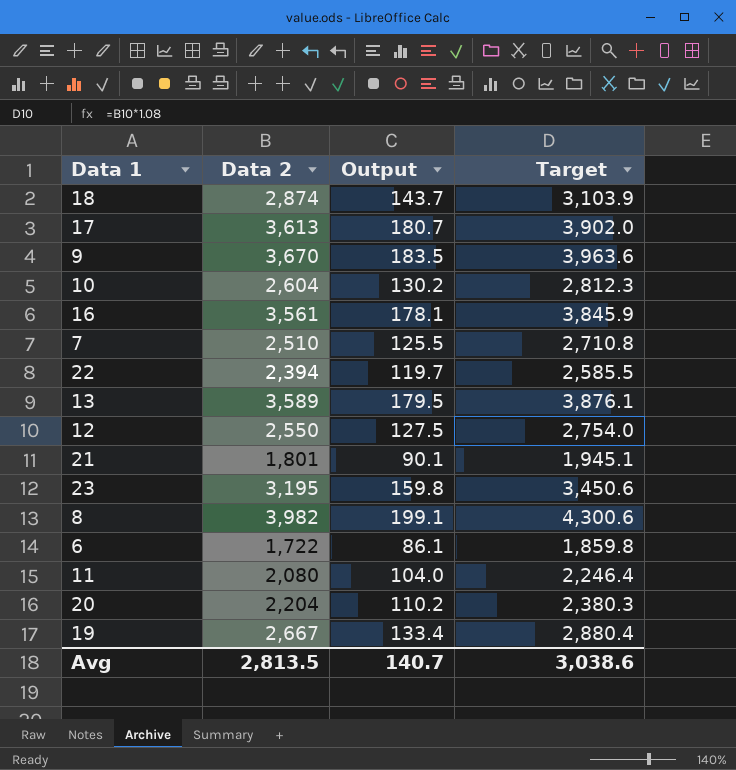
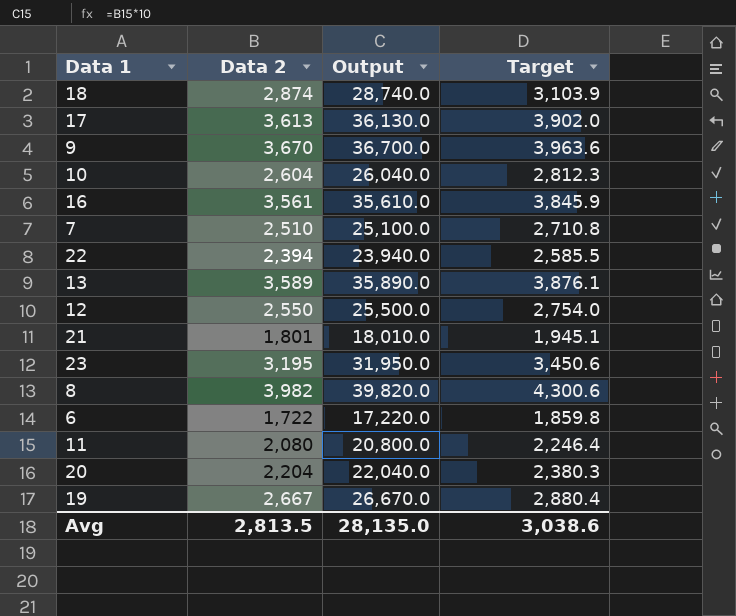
column Output | formula: [Data 2] * 0.05 -> [Data 2] * 10
Avg | Output: 140.7 -> 28,135.0

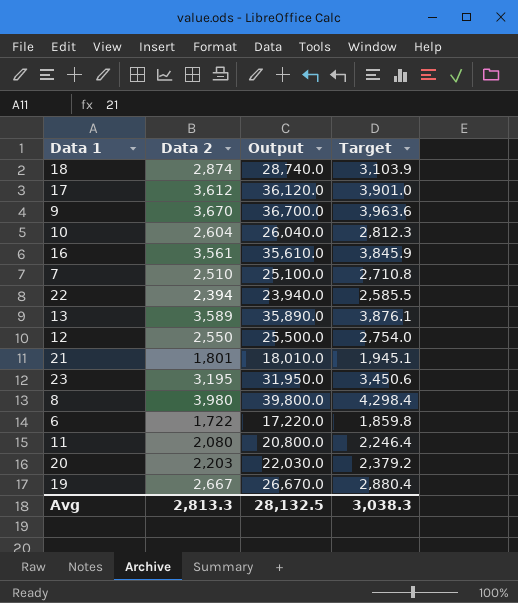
17 | Data 2: 3,613 -> 3,612
17 | Output: 36,130.0 -> 36,120.0
17 | Target: 3,902.0 -> 3,901.0
8 | Data 2: 3,982 -> 3,980
8 | Output: 39,820.0 -> 39,800.0
8 | Target: 4,300.6 -> 4,298.4
20 | Data 2: 2,204 -> 2,203
20 | Output: 22,040.0 -> 22,030.0
20 | Target: 2,380.3 -> 2,379.2
Avg | Data 2: 2,813.5 -> 2,813.3
Avg | Output: 28,135.0 -> 28,132.5
Avg | Target: 3,038.6 -> 3,038.3

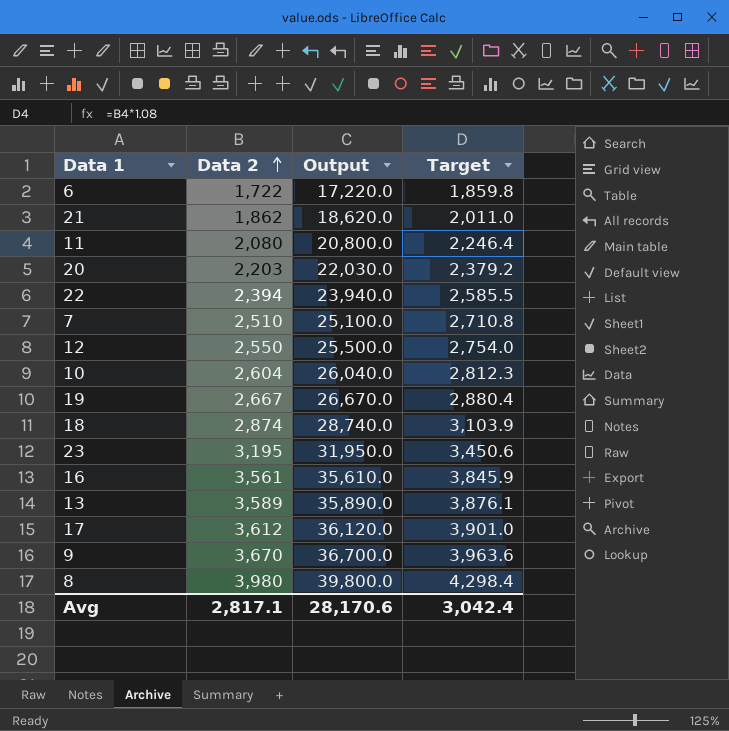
row order: none -> Data 2 ascending
21 | Data 2: 1,801 -> 1,862
21 | Output: 18,010.0 -> 18,620.0
21 | Target: 1,945.1 -> 2,011.0
Avg | Data 2: 2,813.3 -> 2,817.1
Avg | Output: 28,132.5 -> 28,170.6
Avg | Target: 3,038.3 -> 3,042.4

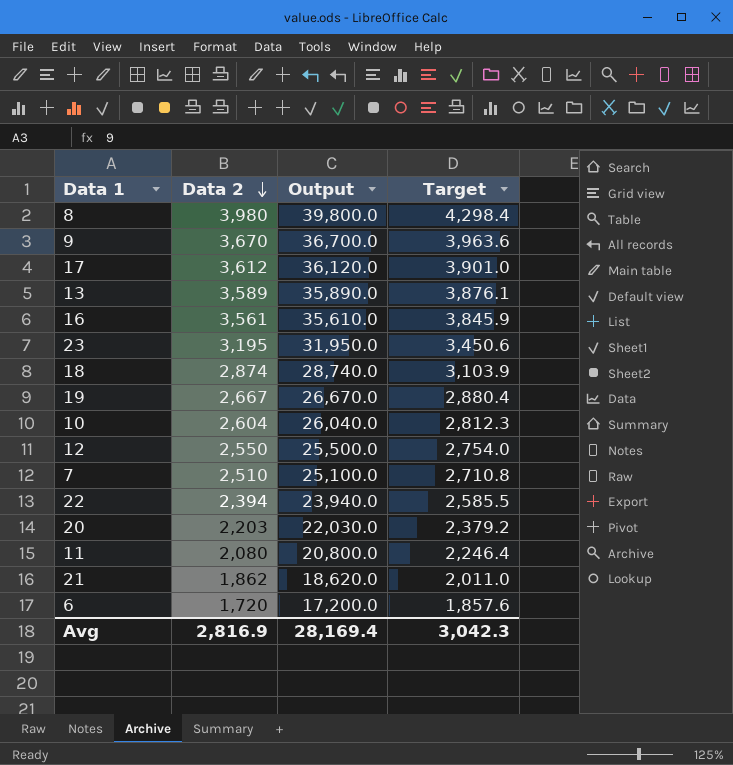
row order: Data 2 ascending -> Data 2 descending
6 | Data 2: 1,722 -> 1,720
6 | Output: 17,220.0 -> 17,200.0
6 | Target: 1,859.8 -> 1,857.6
Avg | Data 2: 2,817.1 -> 2,816.9
Avg | Output: 28,170.6 -> 28,169.4
Avg | Target: 3,042.4 -> 3,042.3

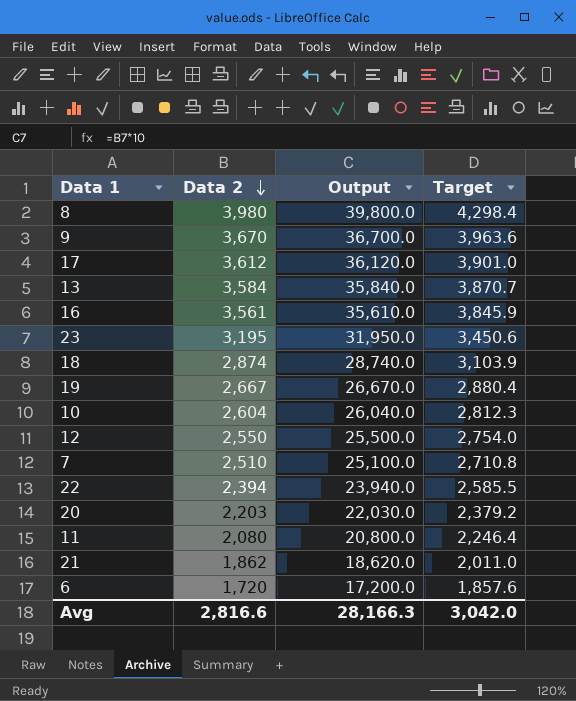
13 | Data 2: 3,589 -> 3,584
13 | Output: 35,890.0 -> 35,840.0
13 | Target: 3,876.1 -> 3,870.7
Avg | Data 2: 2,816.9 -> 2,816.6
Avg | Output: 28,169.4 -> 28,166.3
Avg | Target: 3,042.3 -> 3,042.0

